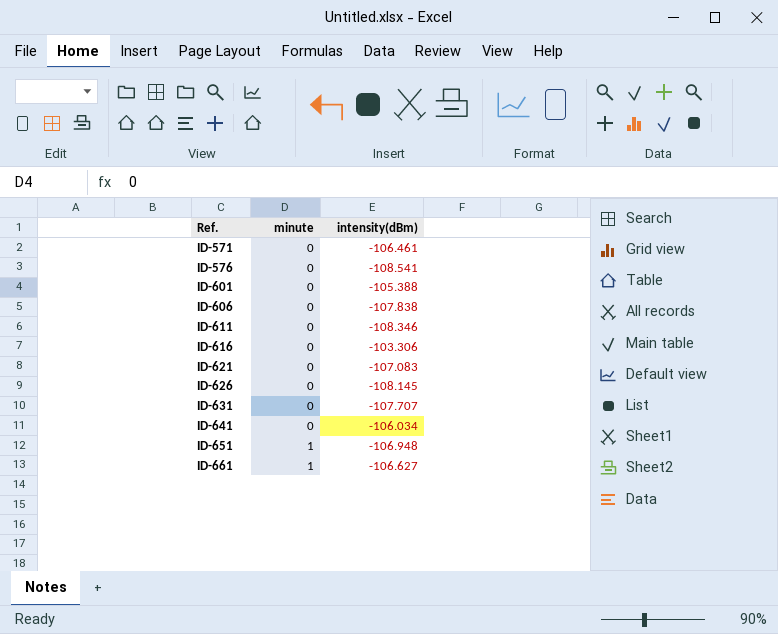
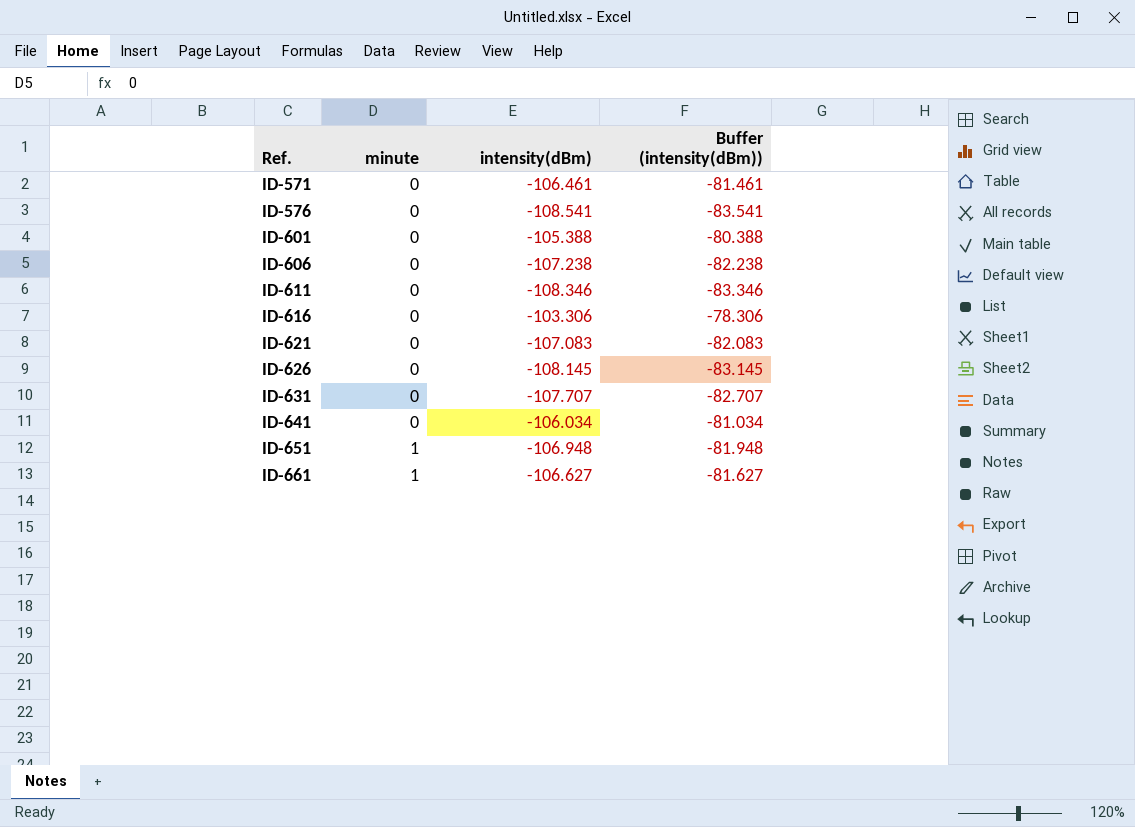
column Buffer (intensity(dBm)) | formula: none -> [intensity(dBm)] + 25
ID-606 | intensity(dBm): -107.838 -> -107.238

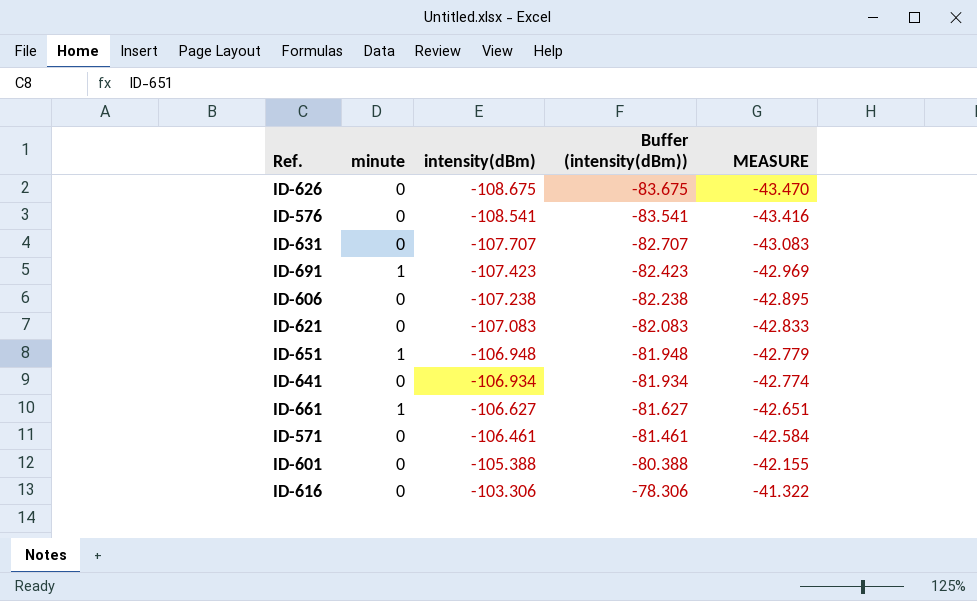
row order: Ref. ascending -> intensity(dBm) ascending
column MEASURE | formula: none -> [intensity(dBm)] * 0.4
row ID-611: 0 | -108.346 | -83.346 -> none
ID-626 | intensity(dBm): -108.145 -> -108.675
ID-626 | Buffer (intensity(dBm)): -83.145 -> -83.675
row ID-691: none -> 1 | -107.423 | -82.423 | -42.969
ID-641 | intensity(dBm): -106.034 -> -106.934
ID-641 | Buffer (intensity(dBm)): -81.034 -> -81.934

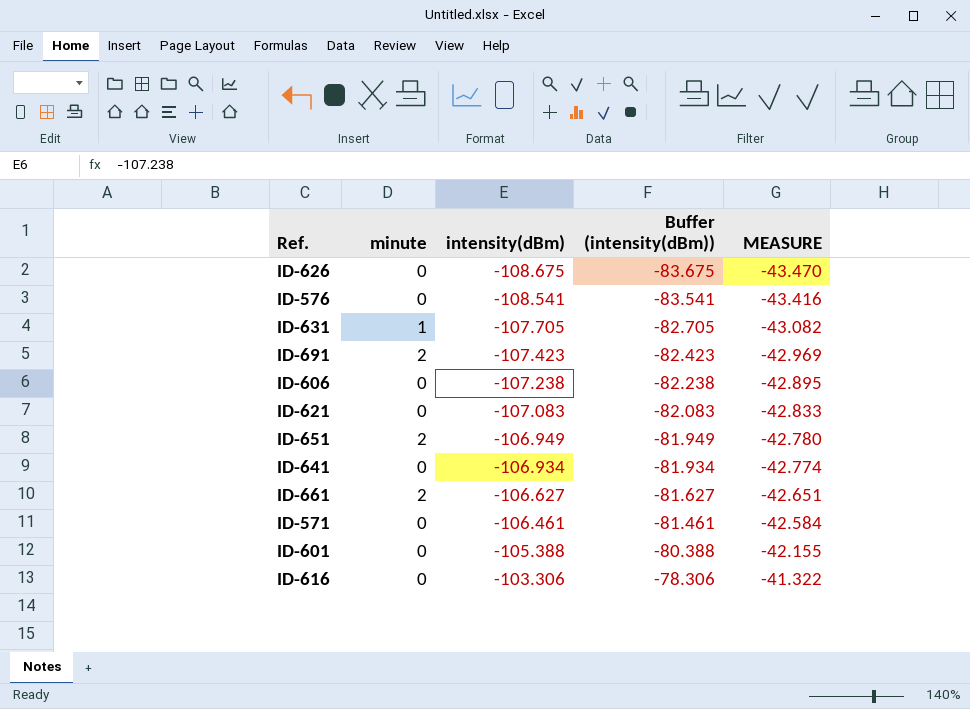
ID-631 | minute: 0 -> 1
ID-631 | intensity(dBm): -107.707 -> -107.705
ID-631 | Buffer (intensity(dBm)): -82.707 -> -82.705
ID-631 | MEASURE: -43.083 -> -43.082
ID-691 | minute: 1 -> 2
ID-651 | minute: 1 -> 2
ID-651 | intensity(dBm): -106.948 -> -106.949
ID-651 | Buffer (intensity(dBm)): -81.948 -> -81.949
ID-651 | MEASURE: -42.779 -> -42.780
ID-661 | minute: 1 -> 2

